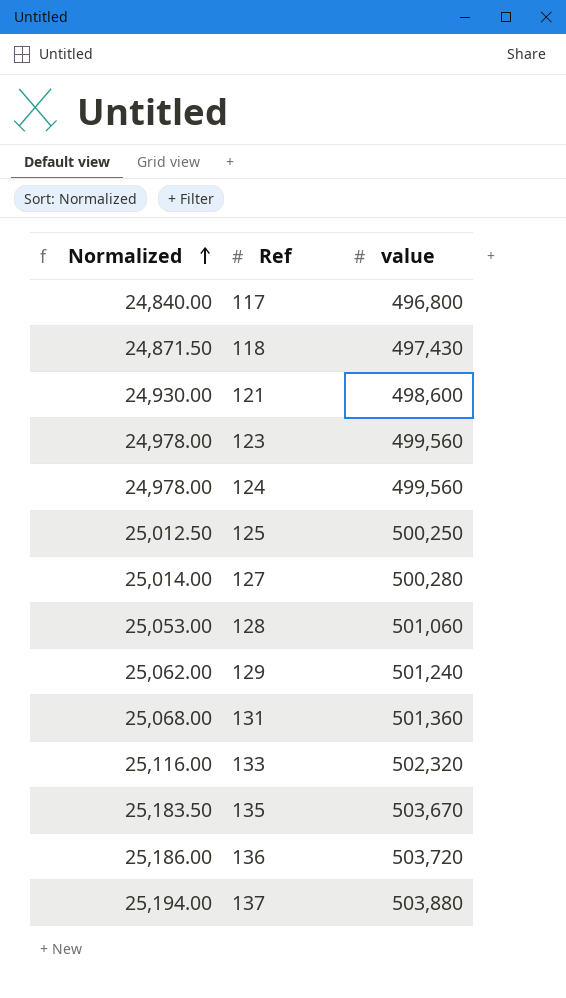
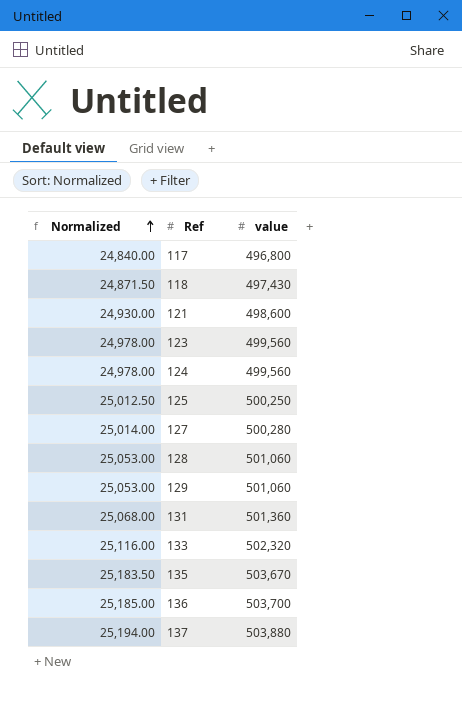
129 | Normalized: 25,062.00 -> 25,053.00
129 | value: 501,240 -> 501,060
136 | Normalized: 25,186.00 -> 25,185.00
136 | value: 503,720 -> 503,700

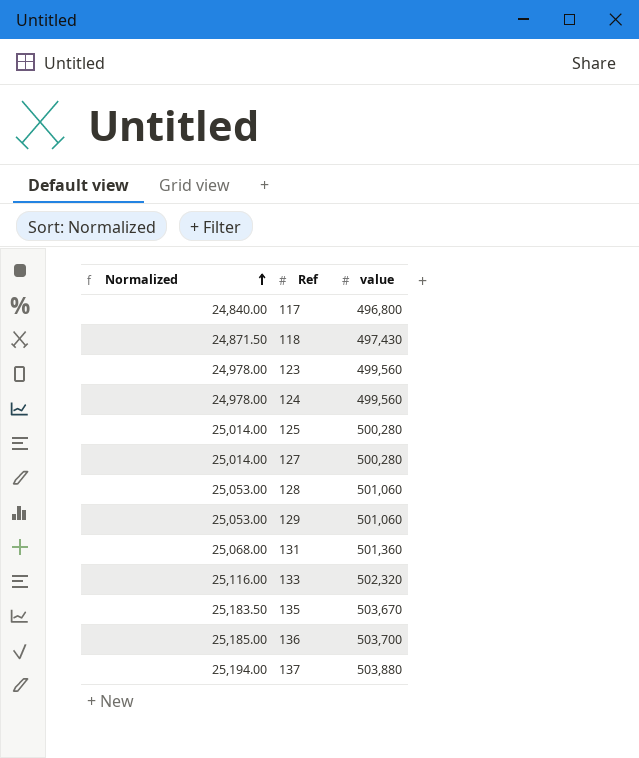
row 121: 24,930.00 | 498,600 -> none
125 | Normalized: 25,012.50 -> 25,014.00
125 | value: 500,250 -> 500,280

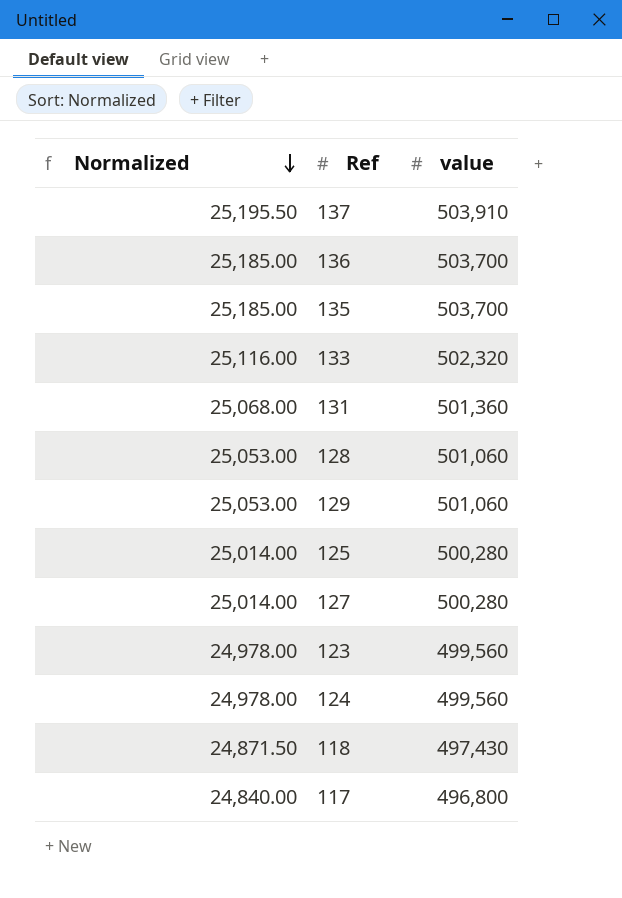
row order: Normalized ascending -> Normalized descending
137 | Normalized: 25,194.00 -> 25,195.50
137 | value: 503,880 -> 503,910
135 | Normalized: 25,183.50 -> 25,185.00
135 | value: 503,670 -> 503,700

